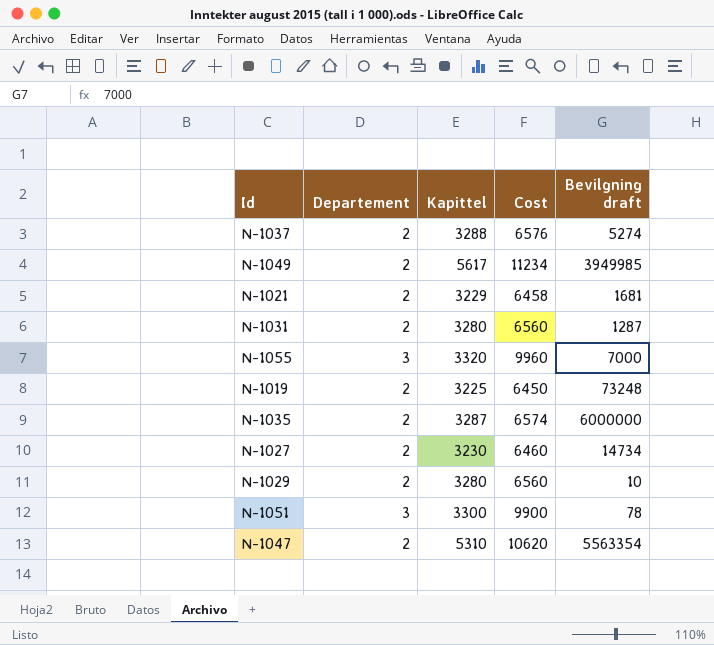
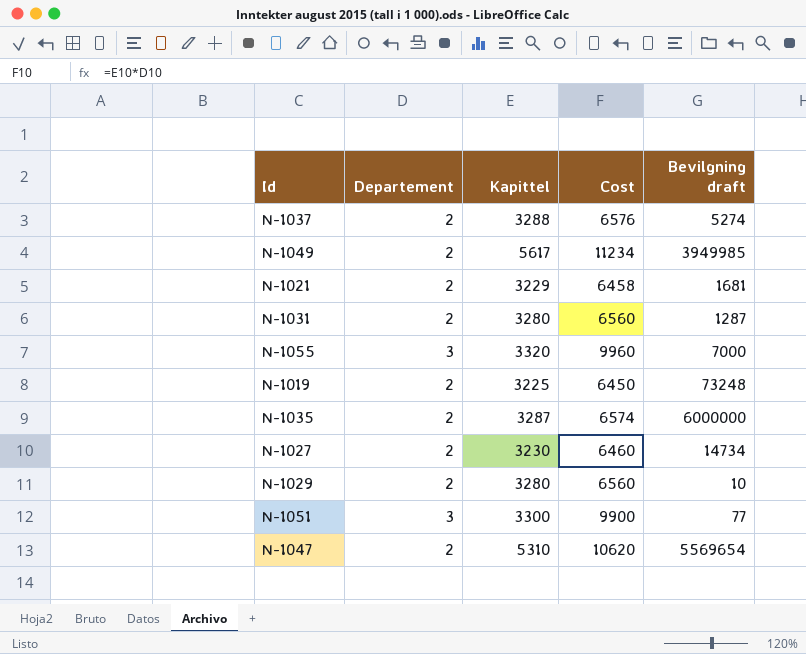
N-1051 | Bevilgning draft: 78 -> 77
N-1047 | Bevilgning draft: 5563354 -> 5569654

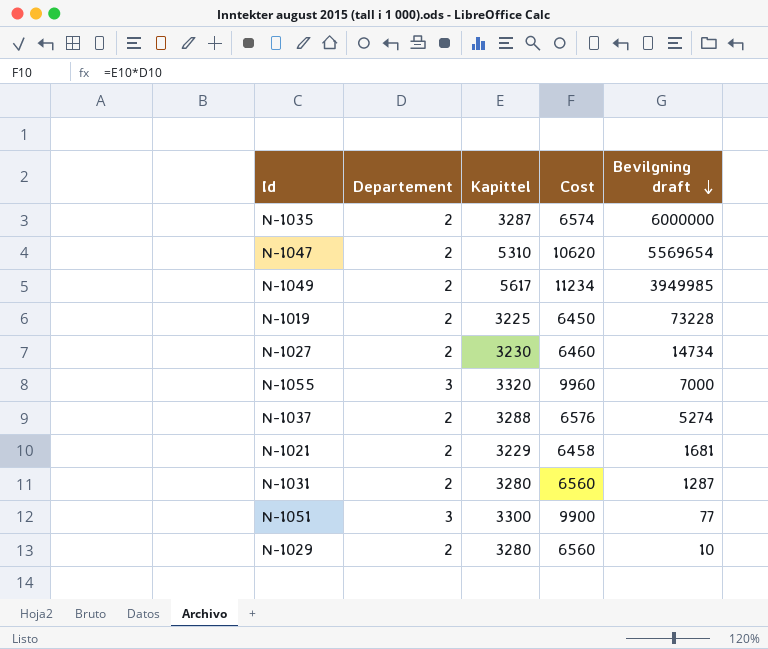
row order: none -> Bevilgning draft descending
N-1019 | Bevilgning draft: 73248 -> 73228

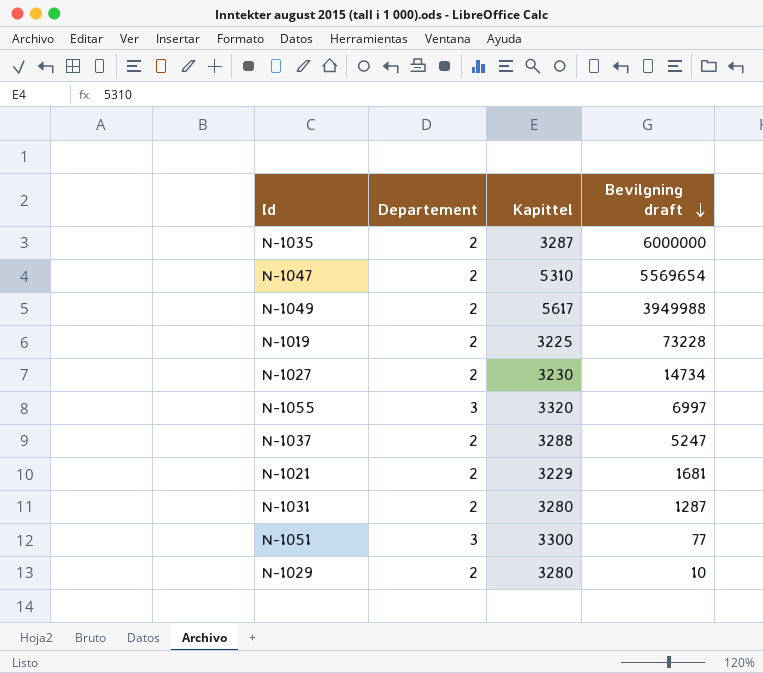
column Cost | formula: [Departement] * [Kapittel] -> none
N-1049 | Bevilgning draft: 3949985 -> 3949988
N-1055 | Bevilgning draft: 7000 -> 6997
N-1037 | Bevilgning draft: 5274 -> 5247

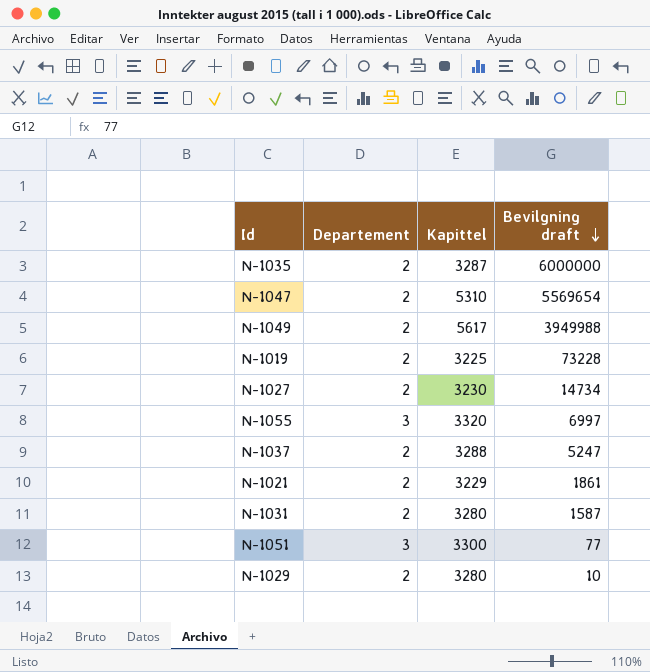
N-1021 | Bevilgning draft: 1681 -> 1861
N-1031 | Bevilgning draft: 1287 -> 1587

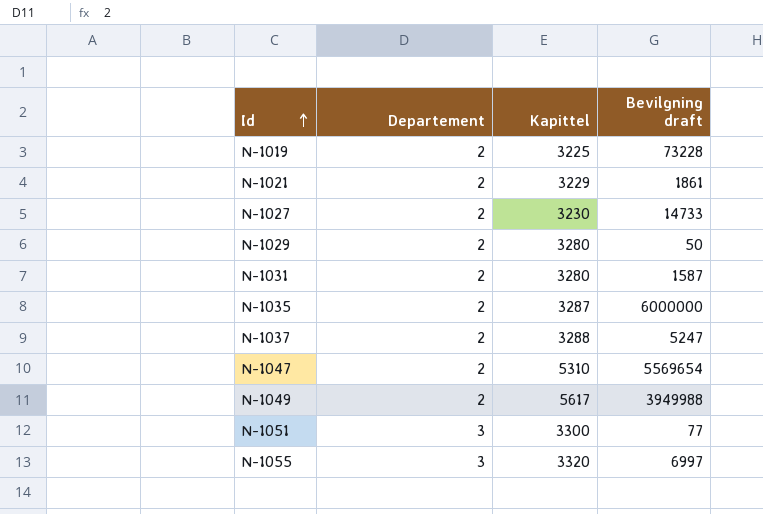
row order: Bevilgning draft descending -> Id ascending
N-1027 | Bevilgning draft: 14734 -> 14733
N-1029 | Bevilgning draft: 10 -> 50

